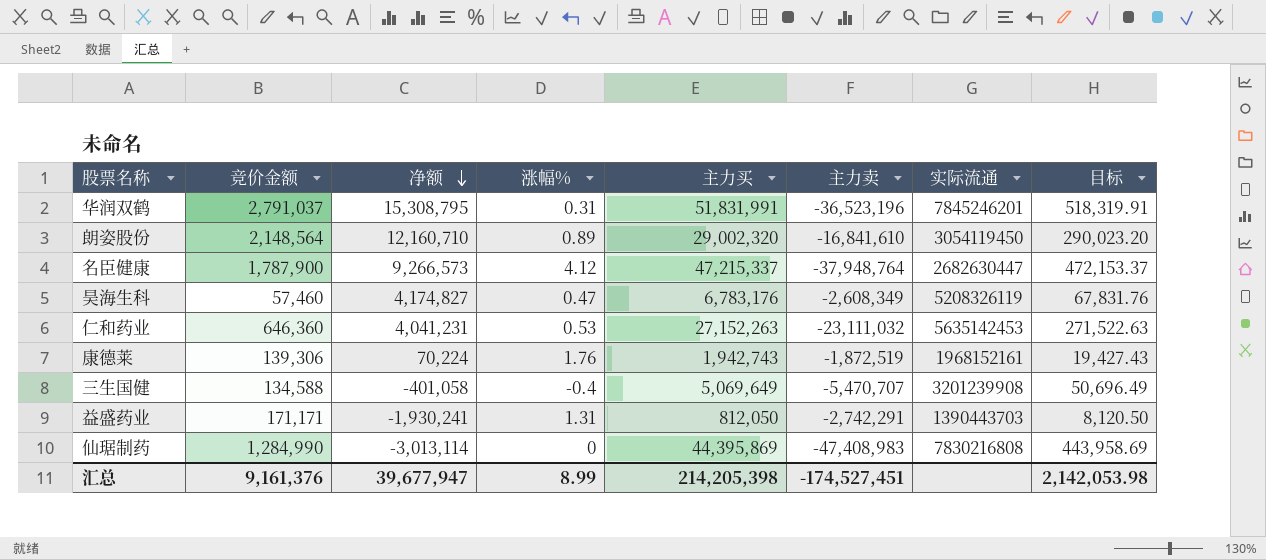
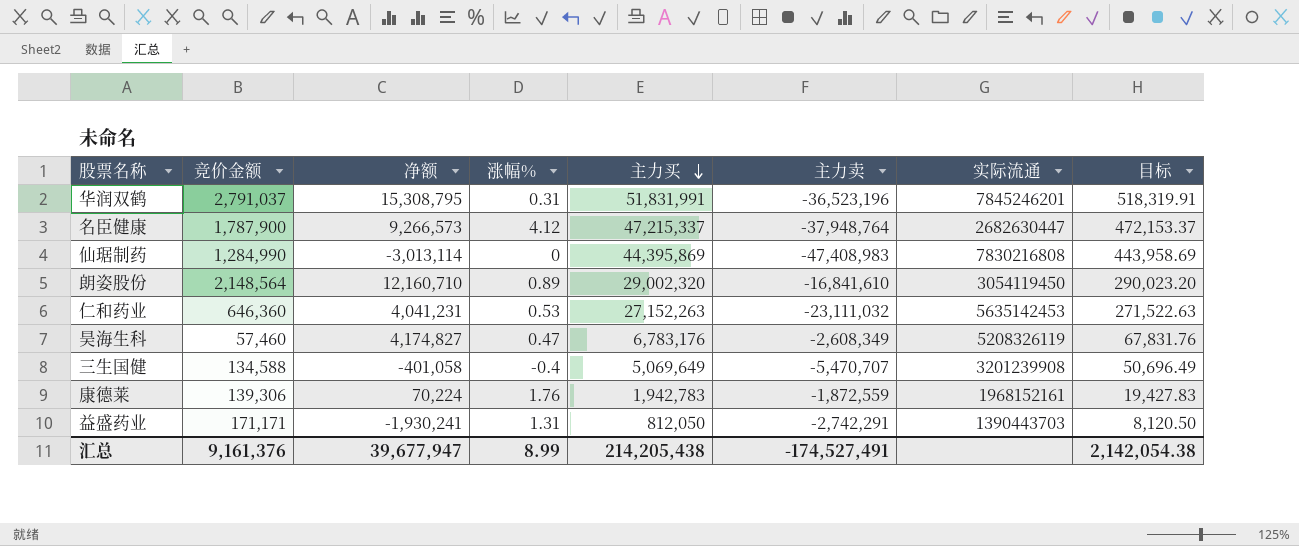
row order: 净额 descending -> 主力买 descending
康德莱 | 主力买: 1,942,743 -> 1,942,783
康德莱 | 主力卖: -1,872,519 -> -1,872,559
康德莱 | 目标: 19,427.43 -> 19,427.83
汇总 | 主力买: 214,205,398 -> 214,205,438
汇总 | 主力卖: -174,527,451 -> -174,527,491
汇总 | 目标: 2,142,053.98 -> 2,142,054.38

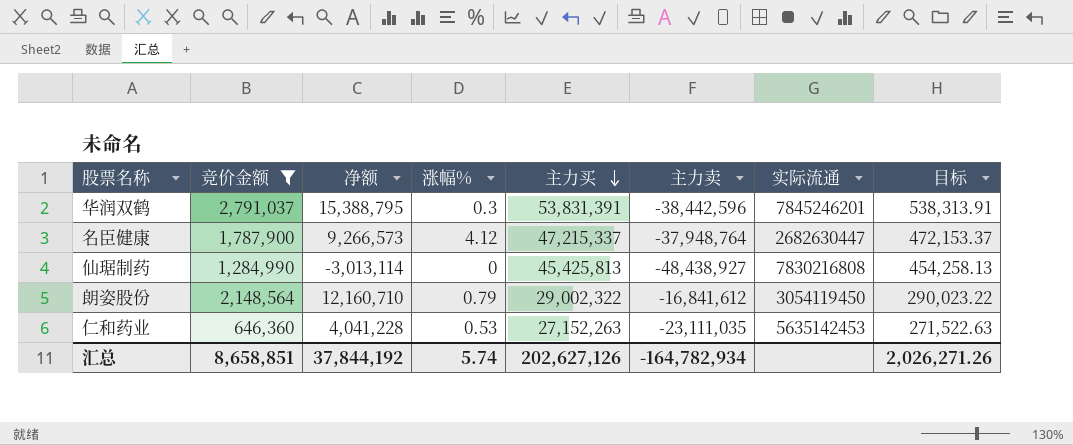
filter: none -> 竞价金额 >= 646,360
华润双鹤 | 净额: 15,308,795 -> 15,388,795
华润双鹤 | 涨幅%: 0.31 -> 0.3
华润双鹤 | 主力买: 51,831,991 -> 53,831,391
华润双鹤 | 主力卖: -36,523,196 -> -38,442,596
华润双鹤 | 目标: 518,319.91 -> 538,313.91
仙琚制药 | 主力买: 44,395,869 -> 45,425,813
仙琚制药 | 主力卖: -47,408,983 -> -48,438,927
仙琚制药 | 目标: 443,958.69 -> 454,258.13
朗姿股份 | 涨幅%: 0.89 -> 0.79
朗姿股份 | 主力买: 29,002,320 -> 29,002,322
朗姿股份 | 主力卖: -16,841,610 -> -16,841,612
朗姿股份 | 目标: 290,023.20 -> 290,023.22
仁和药业 | 净额: 4,041,231 -> 4,041,228
仁和药业 | 主力卖: -23,111,032 -> -23,111,035
汇总 | 竞价金额: 9,161,376 -> 8,658,851
汇总 | 净额: 39,677,947 -> 37,844,192
汇总 | 涨幅%: 8.99 -> 5.74
汇总 | 主力买: 214,205,438 -> 202,627,126
汇总 | 主力卖: -174,527,491 -> -164,782,934
汇总 | 目标: 2,142,054.38 -> 2,026,271.26

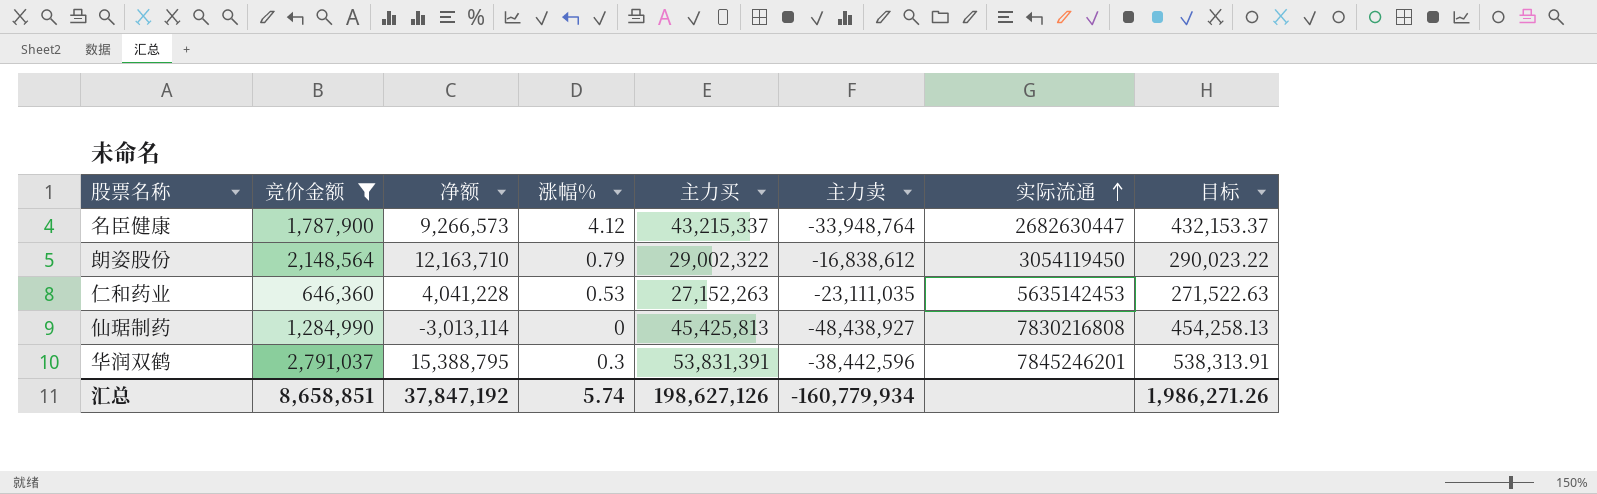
row order: 主力买 descending -> 实际流通 ascending
名臣健康 | 主力买: 47,215,337 -> 43,215,337
名臣健康 | 主力卖: -37,948,764 -> -33,948,764
名臣健康 | 目标: 472,153.37 -> 432,153.37
朗姿股份 | 净额: 12,160,710 -> 12,163,710
朗姿股份 | 主力卖: -16,841,612 -> -16,838,612
汇总 | 净额: 37,844,192 -> 37,847,192
汇总 | 主力买: 202,627,126 -> 198,627,126
汇总 | 主力卖: -164,782,934 -> -160,779,934
汇总 | 目标: 2,026,271.26 -> 1,986,271.26

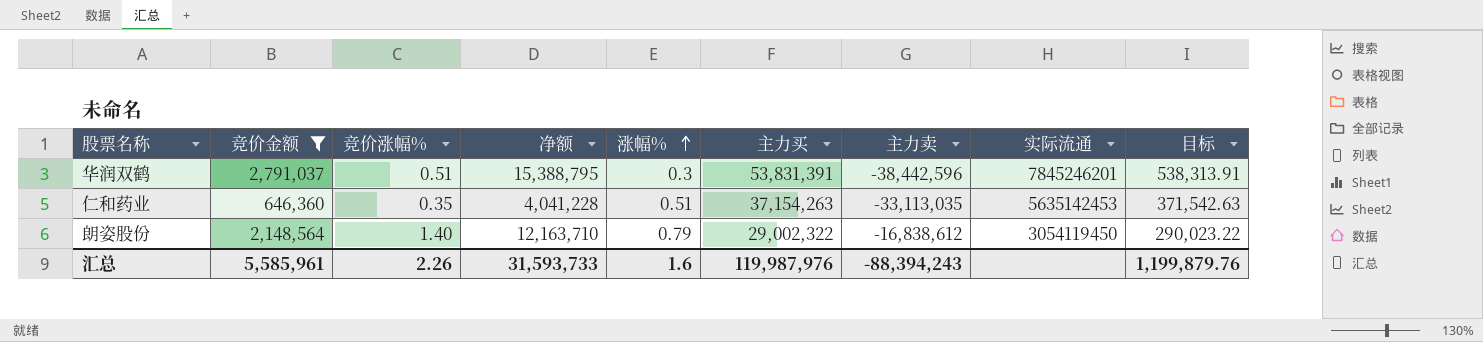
row order: 实际流通 ascending -> 涨幅% ascending
column 竞价涨幅% | position: none -> 3
row 名臣健康: 1,787,900 | 9,266,573 | 4.12 | 43,215,337 | -33,948,764 | 2682630447 | 432,153.37 -> none
row 仙琚制药: 1,284,990 | -3,013,114 | 0 | 45,425,813 | -48,438,927 | 7830216808 | 454,258.13 -> none
仁和药业 | 涨幅%: 0.53 -> 0.51
仁和药业 | 主力买: 27,152,263 -> 37,154,263
仁和药业 | 主力卖: -23,111,035 -> -33,113,035
仁和药业 | 目标: 271,522.63 -> 371,542.63
汇总 | 竞价金额: 8,658,851 -> 5,585,961
汇总 | 净额: 37,847,192 -> 31,593,733
汇总 | 涨幅%: 5.74 -> 1.6
汇总 | 主力买: 198,627,126 -> 119,987,976
汇总 | 主力卖: -160,779,934 -> -88,394,243
汇总 | 目标: 1,986,271.26 -> 1,199,879.76

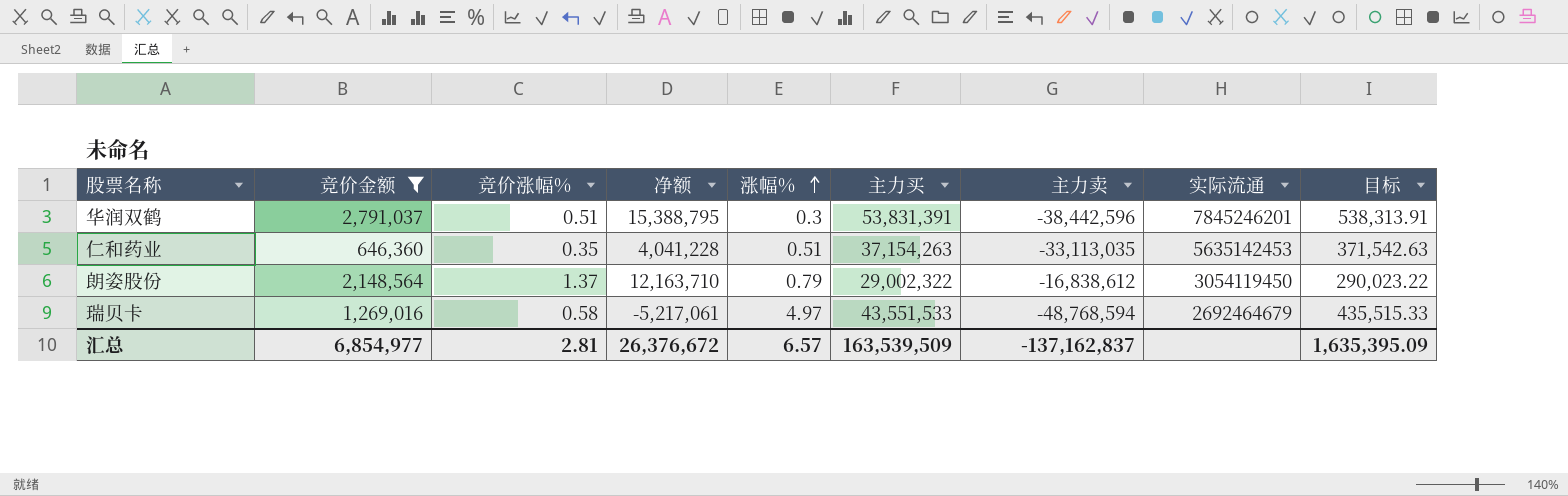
朗姿股份 | 竞价涨幅%: 1.40 -> 1.37
row 瑞贝卡: none -> 1,269,016 | 0.58 | -5,217,061 | 4.97 | 43,551,533 | -48,768,594 | 2692464679 | 435,515.33
汇总 | 竞价金额: 5,585,961 -> 6,854,977
汇总 | 竞价涨幅%: 2.26 -> 2.81
汇总 | 净额: 31,593,733 -> 26,376,672
汇总 | 涨幅%: 1.6 -> 6.57
汇总 | 主力买: 119,987,976 -> 163,539,509
汇总 | 主力卖: -88,394,243 -> -137,162,837
汇总 | 目标: 1,199,879.76 -> 1,635,395.09

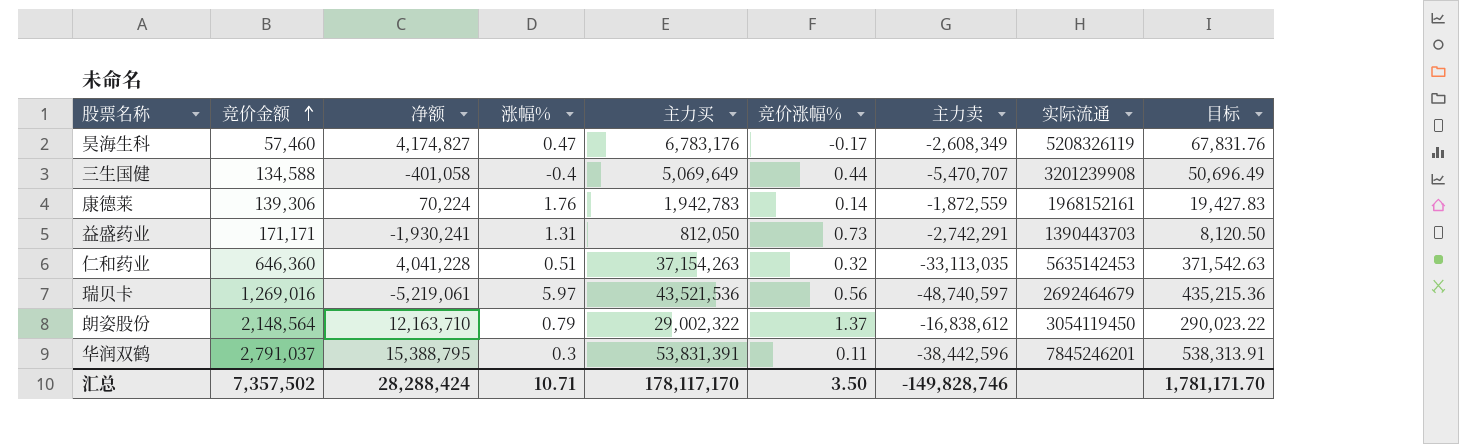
filter: 竞价金额 >= 646,360 -> none
row order: 涨幅% ascending -> 竞价金额 ascending
column 竞价涨幅% | position: 3 -> 6
仁和药业 | 竞价涨幅%: 0.35 -> 0.32
瑞贝卡 | 净额: -5,217,061 -> -5,219,061
瑞贝卡 | 涨幅%: 4.97 -> 5.97
瑞贝卡 | 主力买: 43,551,533 -> 43,521,536
瑞贝卡 | 竞价涨幅%: 0.58 -> 0.56
瑞贝卡 | 主力卖: -48,768,594 -> -48,740,597
瑞贝卡 | 目标: 435,515.33 -> 435,215.36
华润双鹤 | 竞价涨幅%: 0.51 -> 0.11
汇总 | 竞价金额: 6,854,977 -> 7,357,502
汇总 | 净额: 26,376,672 -> 28,288,424
汇总 | 涨幅%: 6.57 -> 10.71
汇总 | 主力买: 163,539,509 -> 178,117,170
汇总 | 竞价涨幅%: 2.81 -> 3.50
汇总 | 主力卖: -137,162,837 -> -149,828,746
汇总 | 目标: 1,635,395.09 -> 1,781,171.70

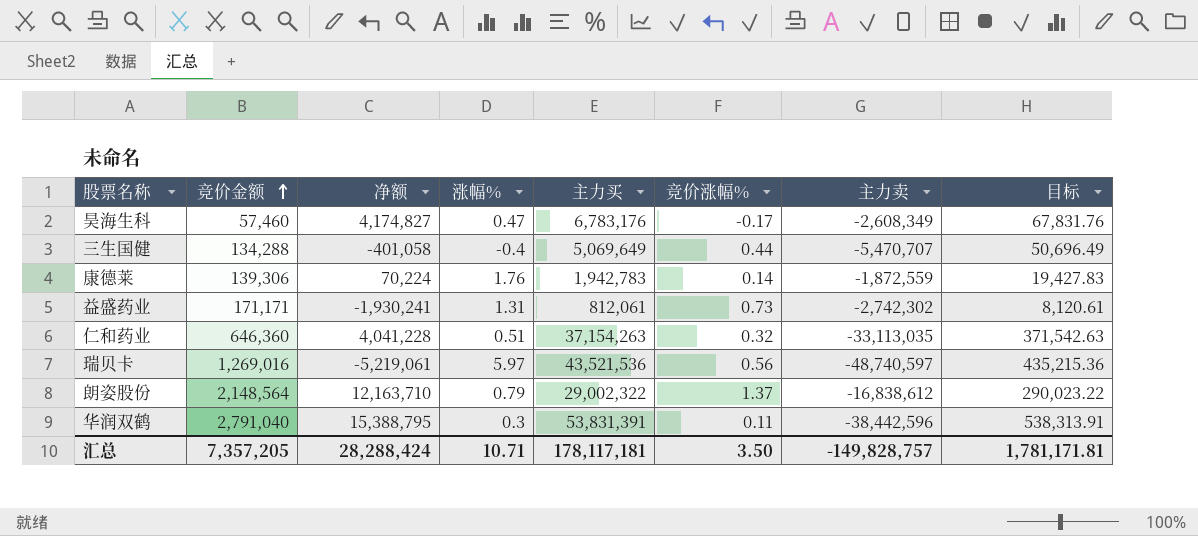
column 实际流通 | position: 8 -> none
三生国健 | 竞价金额: 134,588 -> 134,288
益盛药业 | 主力买: 812,050 -> 812,061
益盛药业 | 主力卖: -2,742,291 -> -2,742,302
益盛药业 | 目标: 8,120.50 -> 8,120.61
华润双鹤 | 竞价金额: 2,791,037 -> 2,791,040
汇总 | 竞价金额: 7,357,502 -> 7,357,205
汇总 | 主力买: 178,117,170 -> 178,117,181
汇总 | 主力卖: -149,828,746 -> -149,828,757
汇总 | 目标: 1,781,171.70 -> 1,781,171.81

